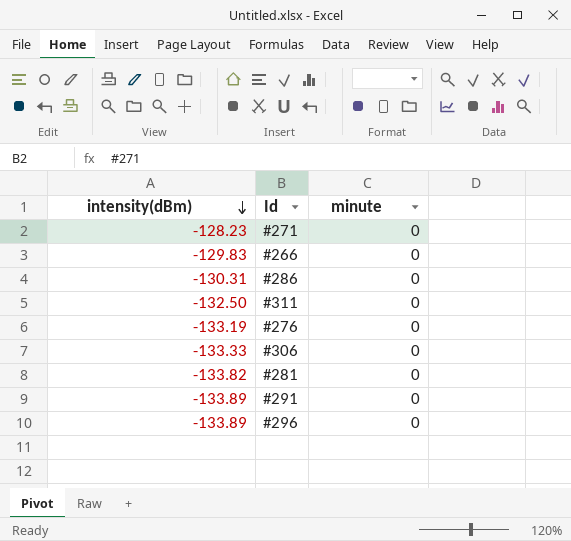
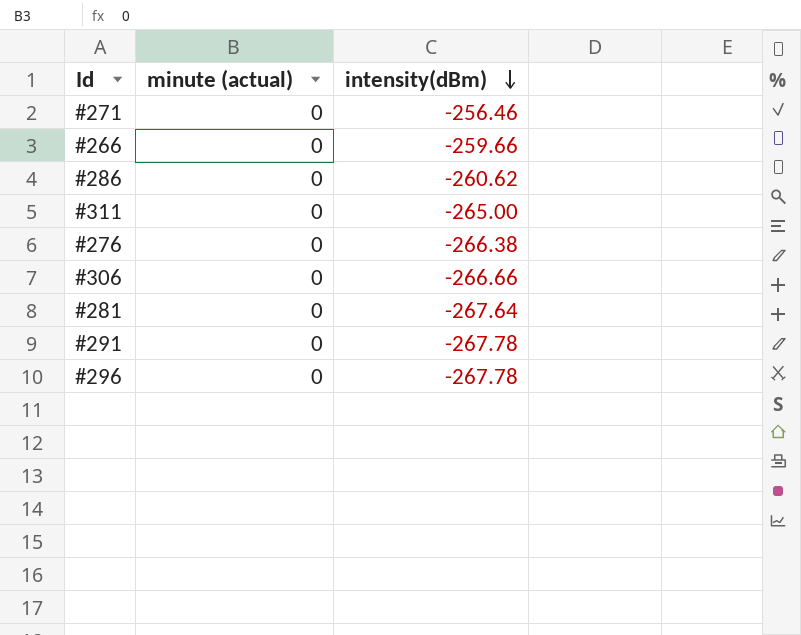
column name: minute -> minute (actual)
column intensity(dBm) | position: 1 -> 3
#271 | intensity(dBm): -128.23 -> -256.46
#266 | intensity(dBm): -129.83 -> -259.66
#286 | intensity(dBm): -130.31 -> -260.62
#311 | intensity(dBm): -132.50 -> -265.00
#276 | intensity(dBm): -133.19 -> -266.38
#306 | intensity(dBm): -133.33 -> -266.66
#281 | intensity(dBm): -133.82 -> -267.64
#291 | intensity(dBm): -133.89 -> -267.78
#296 | intensity(dBm): -133.89 -> -267.78

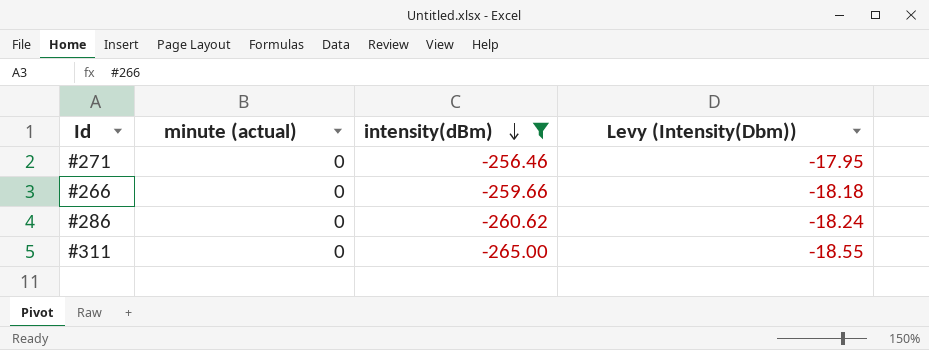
filter: none -> intensity(dBm) >= -265.00
column Levy (Intensity(Dbm)) | formula: none -> [intensity(dBm)] * 0.07

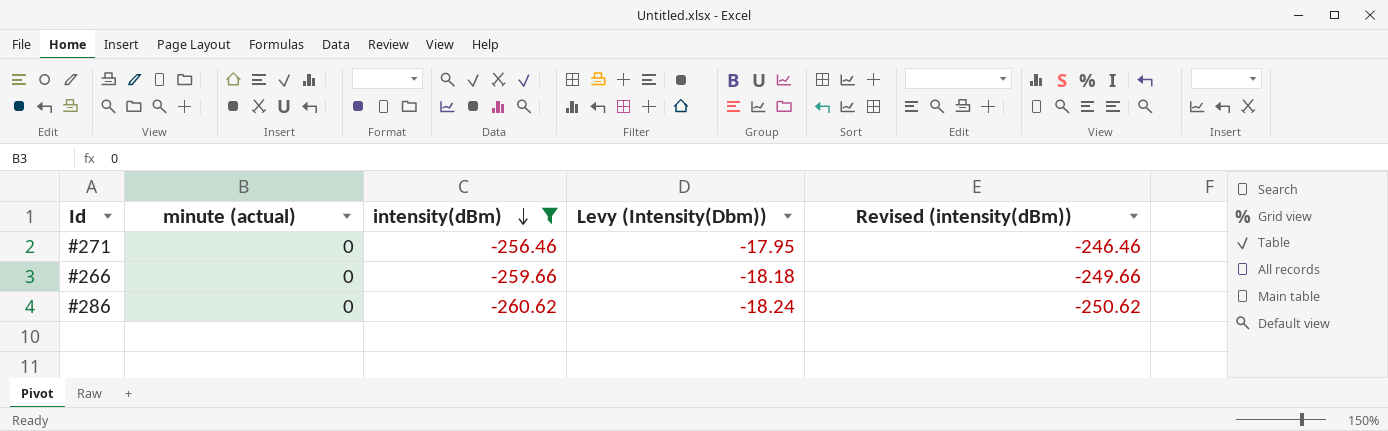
column Revised (intensity(dBm)) | formula: none -> [intensity(dBm)] + 10
row #311: 0 | -265.00 | -18.55 -> none

